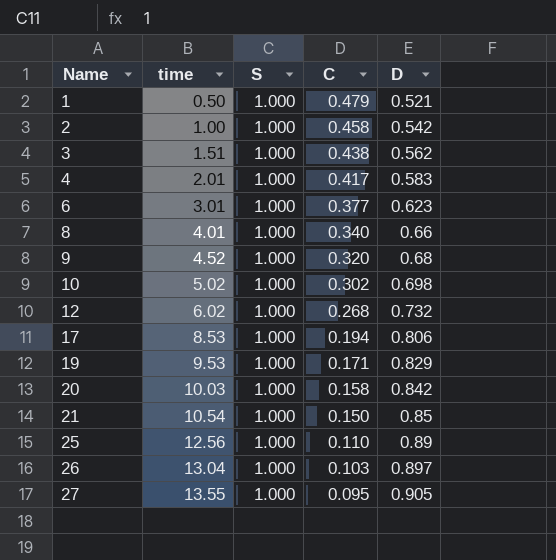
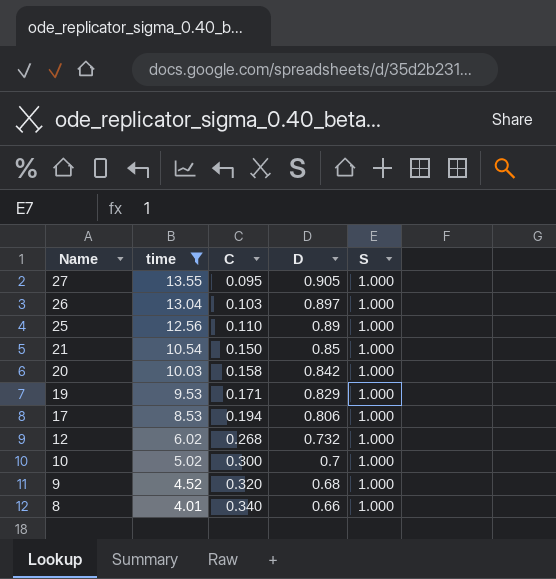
filter: none -> time >= 4.01
row order: Name ascending -> Name descending
column S | position: 3 -> 5
10 | C: 0.302 -> 0.300
10 | D: 0.698 -> 0.7

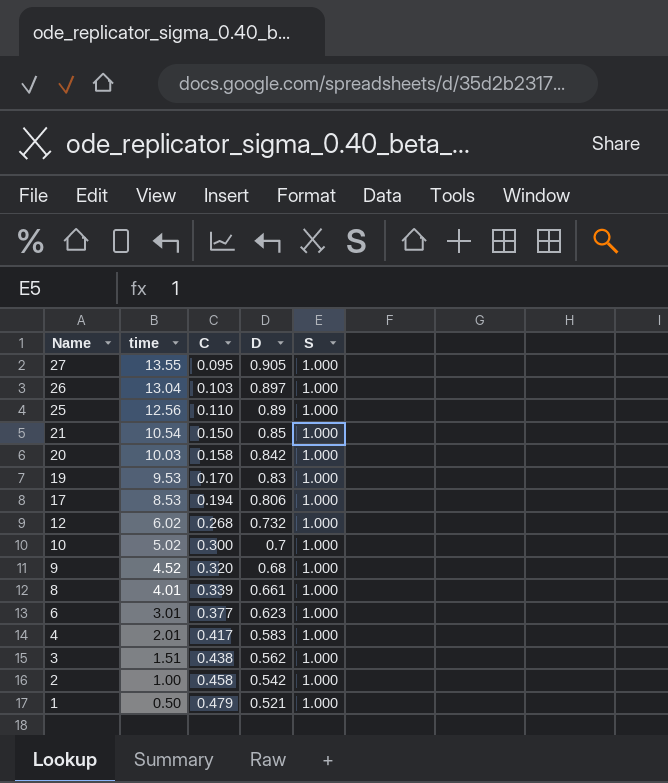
filter: time >= 4.01 -> none
19 | C: 0.171 -> 0.170
19 | D: 0.829 -> 0.83
8 | C: 0.340 -> 0.339
8 | D: 0.66 -> 0.661

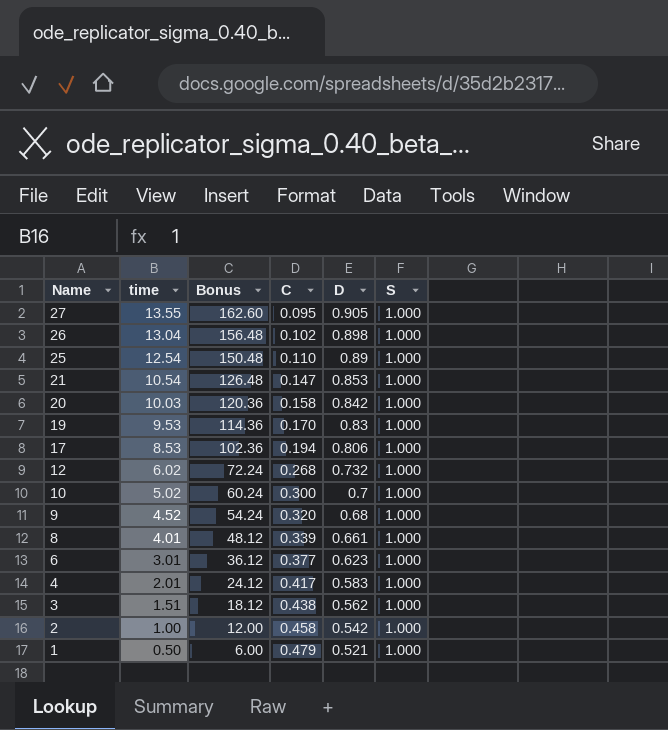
column Bonus | formula: none -> [time] * 12
26 | C: 0.103 -> 0.102
26 | D: 0.897 -> 0.898
25 | time: 12.56 -> 12.54
21 | C: 0.150 -> 0.147
21 | D: 0.85 -> 0.853

